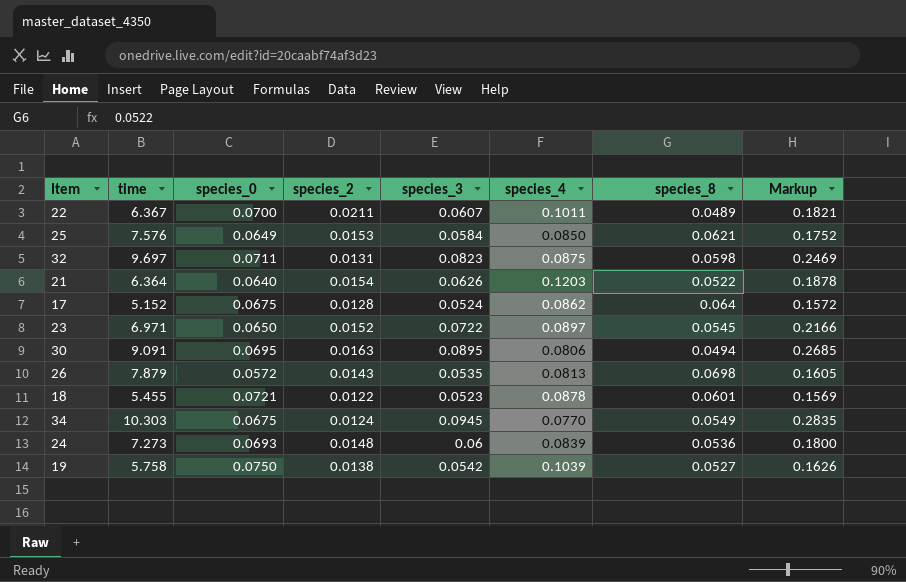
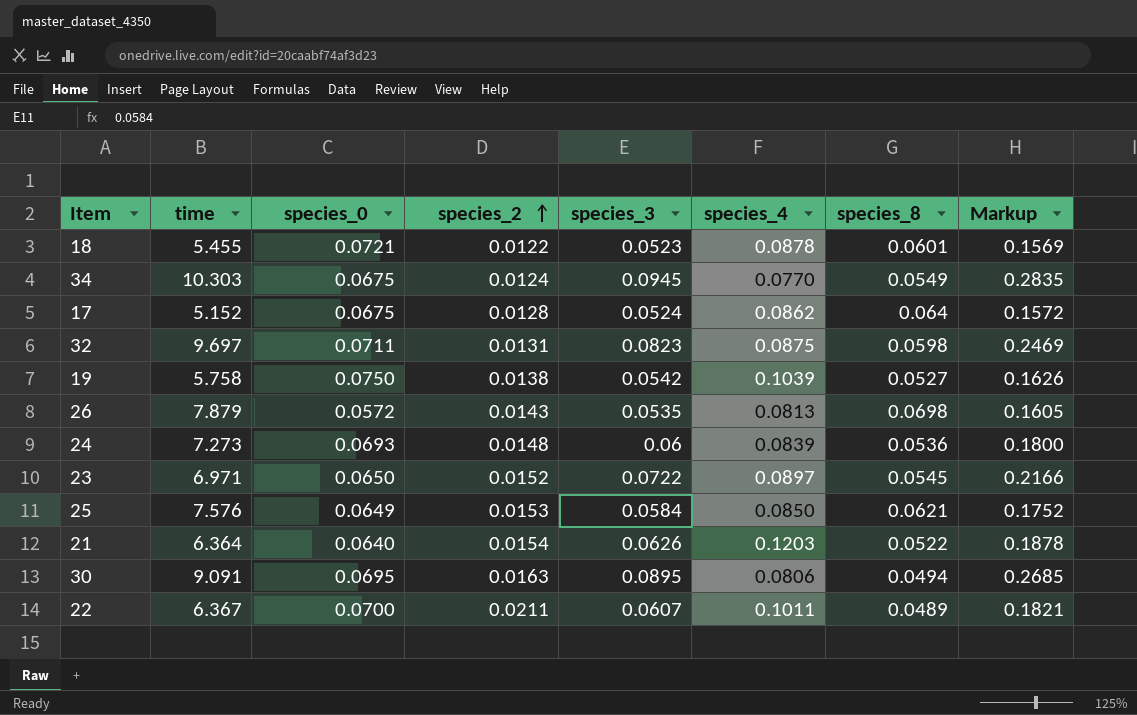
row order: none -> species_2 ascending

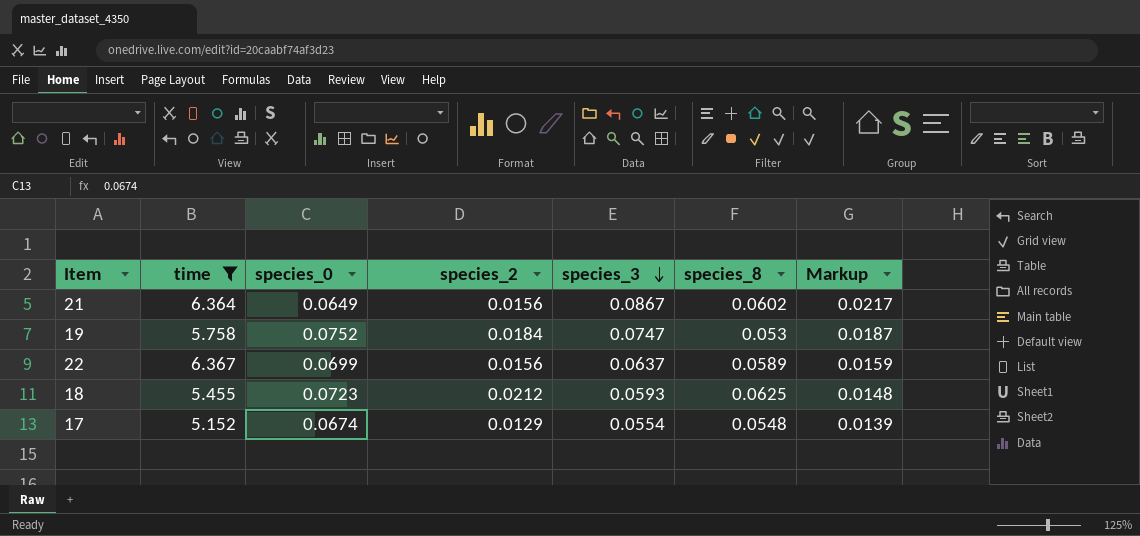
filter: none -> time <= 6.367
row order: species_2 ascending -> species_3 descending
column species_4 | position: 6 -> none
column Markup | formula: [species_3] * 3 -> [species_3] * 0.25
21 | species_0: 0.0640 -> 0.0649
21 | species_2: 0.0154 -> 0.0156
21 | species_3: 0.0626 -> 0.0867
21 | species_8: 0.0522 -> 0.0602
19 | species_0: 0.0750 -> 0.0752
19 | species_2: 0.0138 -> 0.0184
19 | species_3: 0.0542 -> 0.0747
19 | species_8: 0.0527 -> 0.053
22 | species_0: 0.0700 -> 0.0699
22 | species_2: 0.0211 -> 0.0156
22 | species_3: 0.0607 -> 0.0637
22 | species_8: 0.0489 -> 0.0589
18 | species_0: 0.0721 -> 0.0723
18 | species_2: 0.0122 -> 0.0212
18 | species_3: 0.0523 -> 0.0593
18 | species_8: 0.0601 -> 0.0625
17 | species_0: 0.0675 -> 0.0674
17 | species_2: 0.0128 -> 0.0129
17 | species_3: 0.0524 -> 0.0554
17 | species_8: 0.064 -> 0.0548

